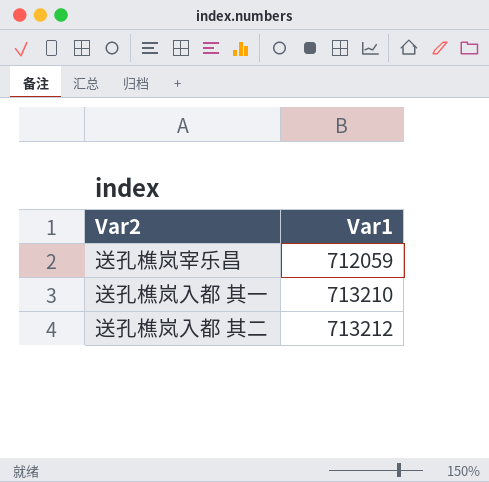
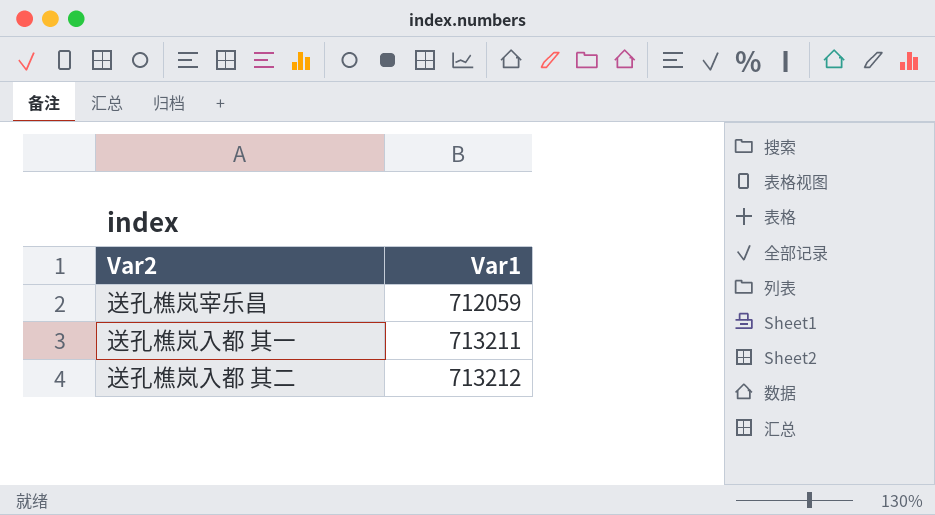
送孔樵岚入都 其一 | Var1: 713210 -> 713211

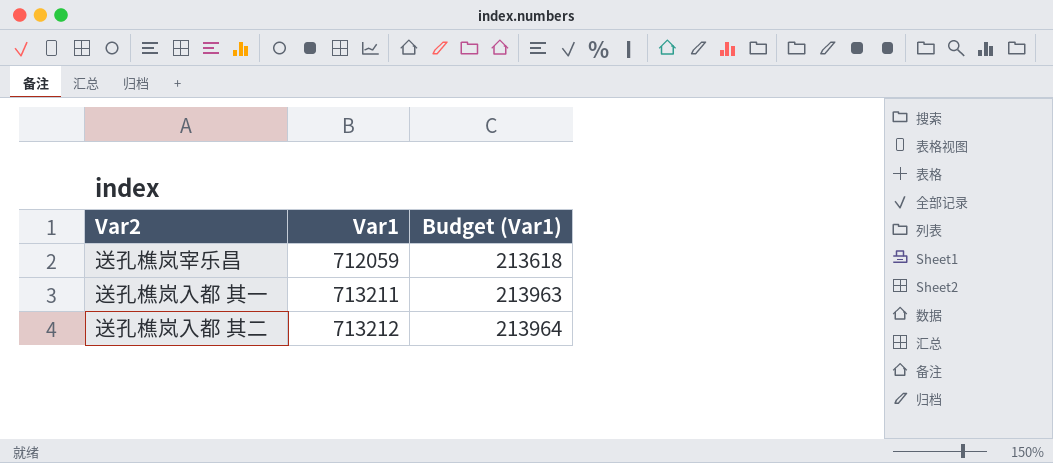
column Budget (Var1) | formula: none -> [Var1] * 0.3

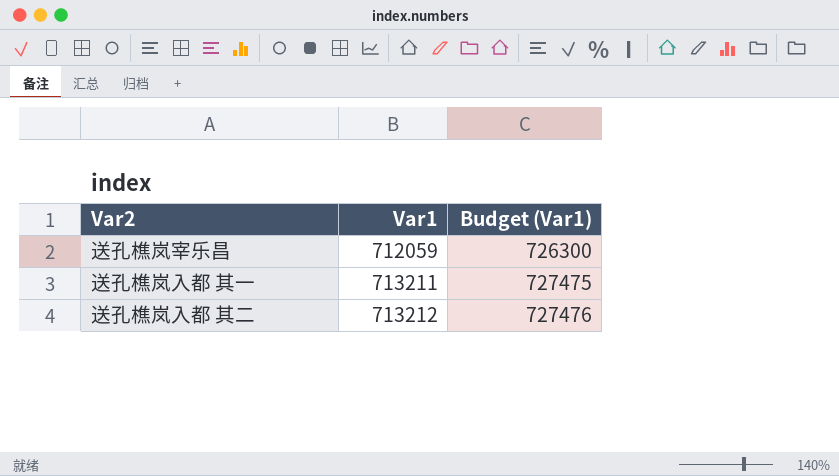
column Budget (Var1) | formula: [Var1] * 0.3 -> [Var1] * 1.02

